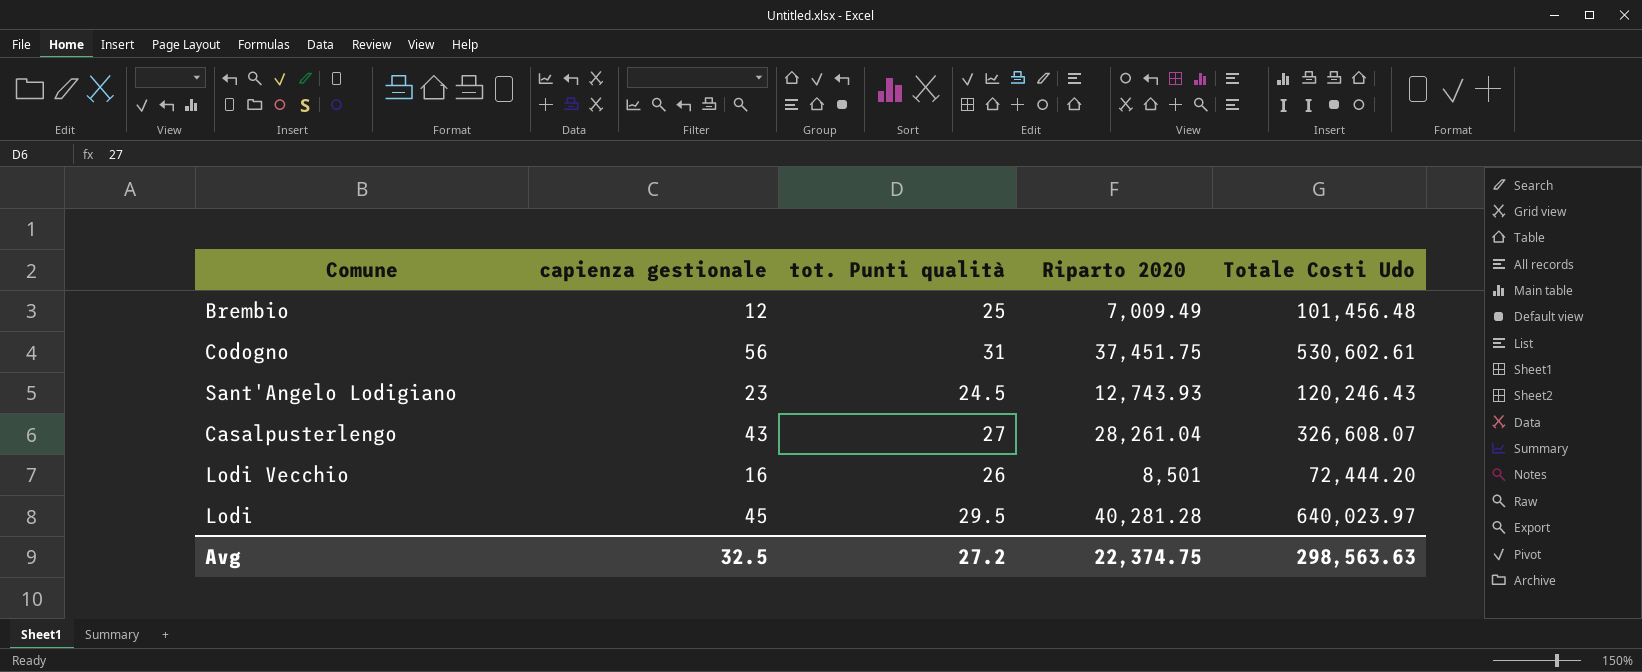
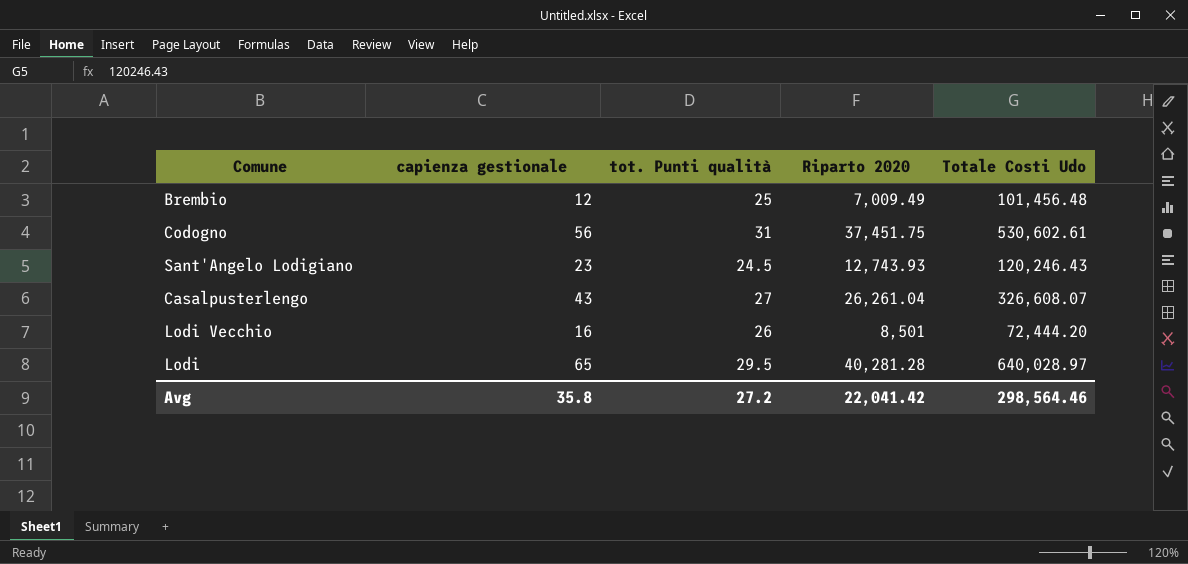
Casalpusterlengo | Riparto 2020: 28,261.04 -> 26,261.04
Lodi | capienza gestionale: 45 -> 65
Lodi | Totale Costi Udo: 640,023.97 -> 640,028.97
Avg | capienza gestionale: 32.5 -> 35.8
Avg | Riparto 2020: 22,374.75 -> 22,041.42
Avg | Totale Costi Udo: 298,563.63 -> 298,564.46

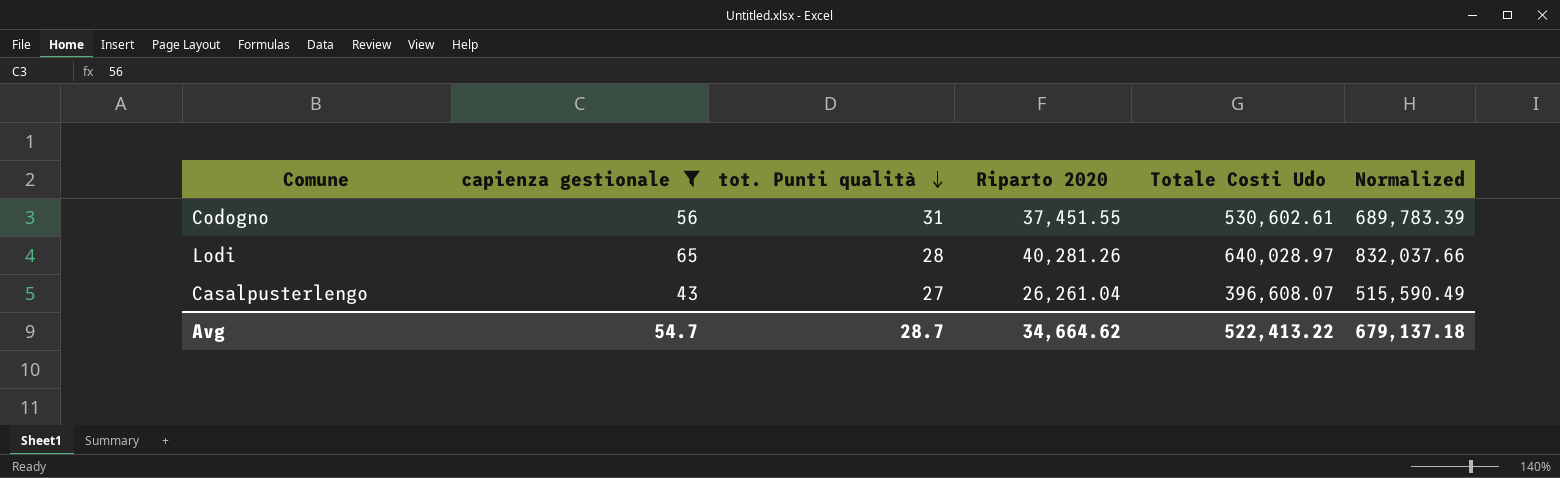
filter: none -> capienza gestionale >= 43
row order: none -> tot. Punti qualità descending
column Normalized | formula: none -> [Totale Costi Udo] * 1.3
Codogno | Riparto 2020: 37,451.75 -> 37,451.55
Lodi | tot. Punti qualità: 29.5 -> 28
Lodi | Riparto 2020: 40,281.28 -> 40,281.26
Casalpusterlengo | Totale Costi Udo: 326,608.07 -> 396,608.07
Avg | capienza gestionale: 35.8 -> 54.7
Avg | tot. Punti qualità: 27.2 -> 28.7
Avg | Riparto 2020: 22,041.42 -> 34,664.62
Avg | Totale Costi Udo: 298,564.46 -> 522,413.22

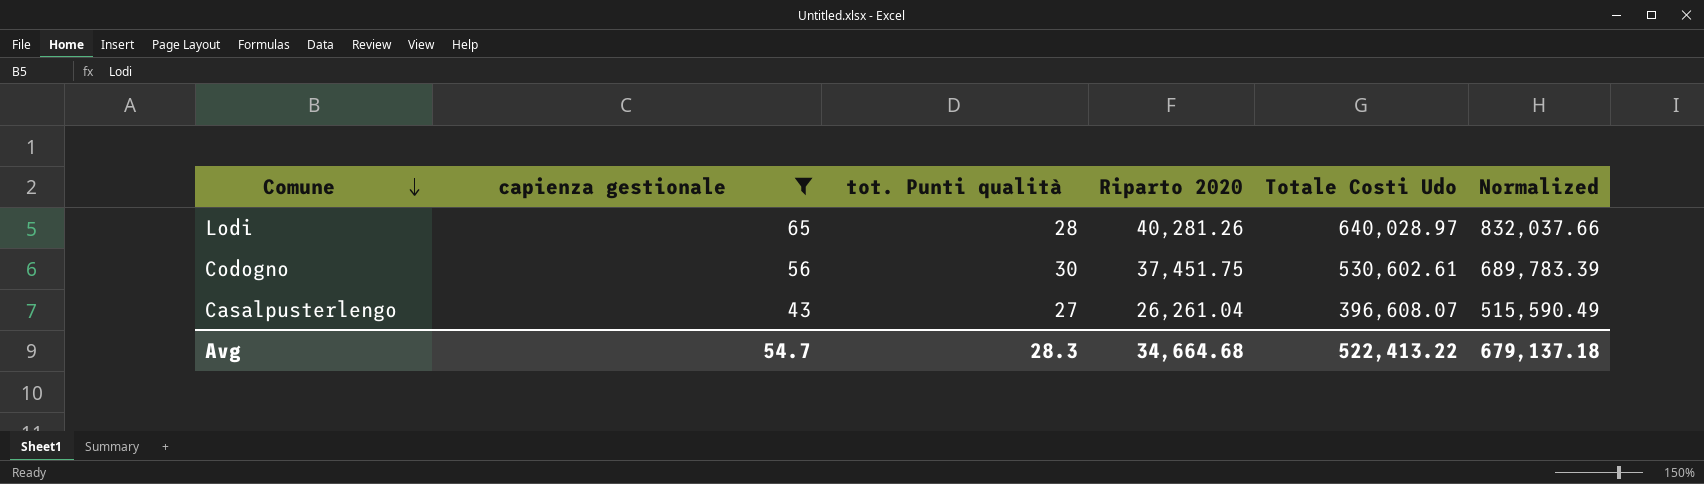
row order: tot. Punti qualità descending -> Comune descending
Codogno | tot. Punti qualità: 31 -> 30
Codogno | Riparto 2020: 37,451.55 -> 37,451.75
Avg | tot. Punti qualità: 28.7 -> 28.3
Avg | Riparto 2020: 34,664.62 -> 34,664.68

